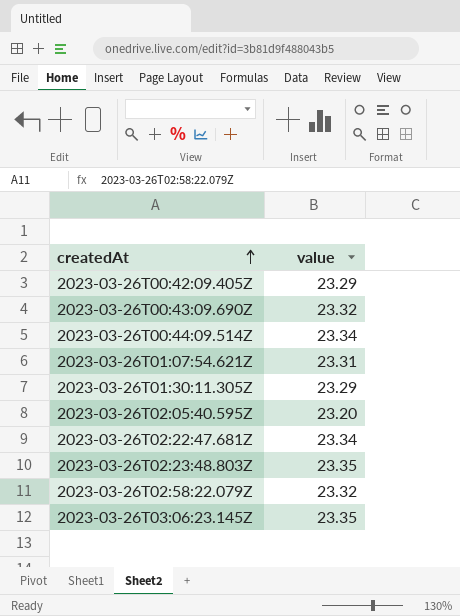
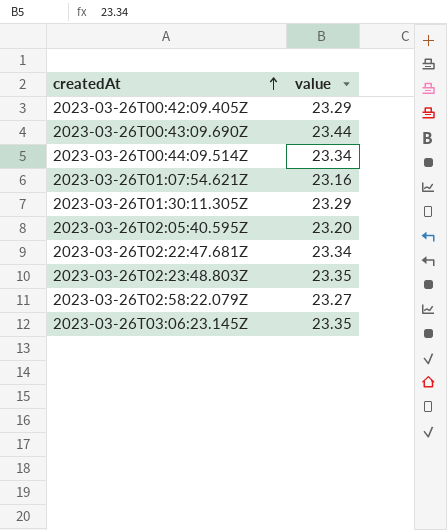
2023-03-26T00:43:09.690Z | value: 23.32 -> 23.44
2023-03-26T01:07:54.621Z | value: 23.31 -> 23.16
2023-03-26T02:58:22.079Z | value: 23.32 -> 23.27

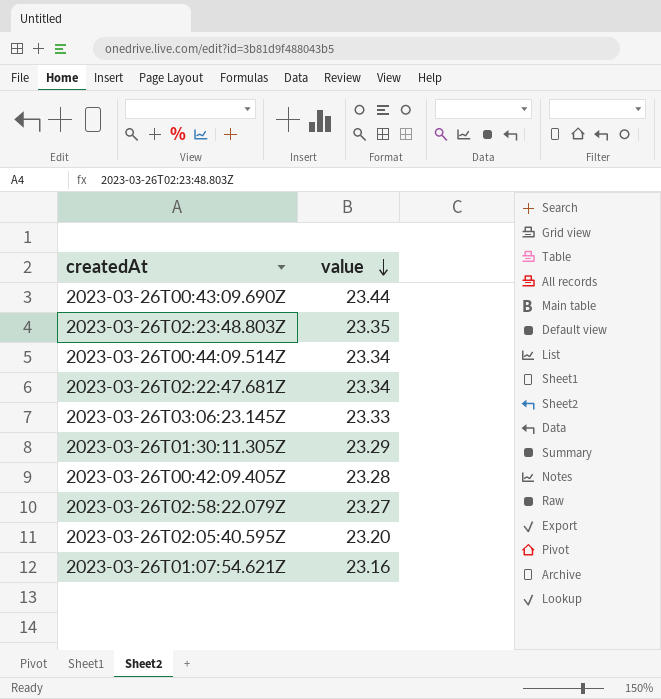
row order: createdAt ascending -> value descending
2023-03-26T03:06:23.145Z | value: 23.35 -> 23.33
2023-03-26T00:42:09.405Z | value: 23.29 -> 23.28

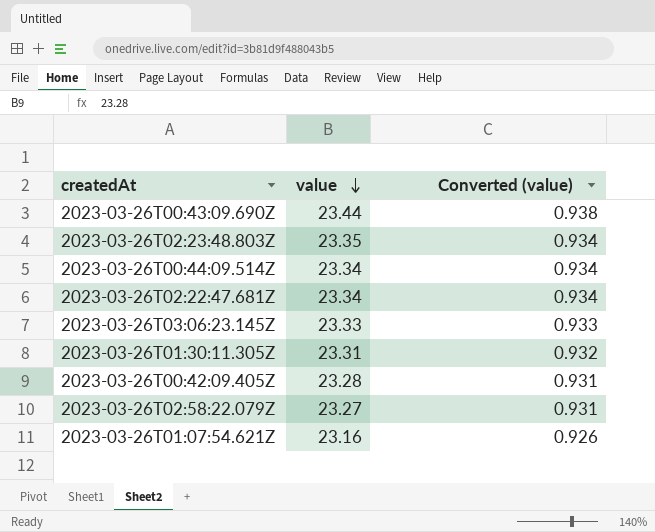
column Converted (value) | formula: none -> [value] * 0.04
row 2023-03-26T02:05:40.595Z: 23.20 -> none
2023-03-26T01:30:11.305Z | value: 23.29 -> 23.31

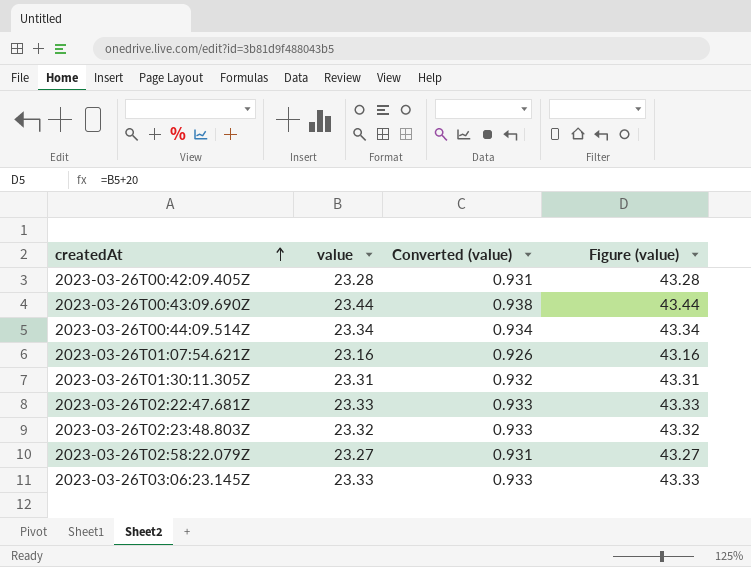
row order: value descending -> createdAt ascending
column Figure (value) | formula: none -> [value] + 20
2023-03-26T02:22:47.681Z | value: 23.34 -> 23.33
2023-03-26T02:22:47.681Z | Converted (value): 0.934 -> 0.933
2023-03-26T02:23:48.803Z | value: 23.35 -> 23.32
2023-03-26T02:23:48.803Z | Converted (value): 0.934 -> 0.933

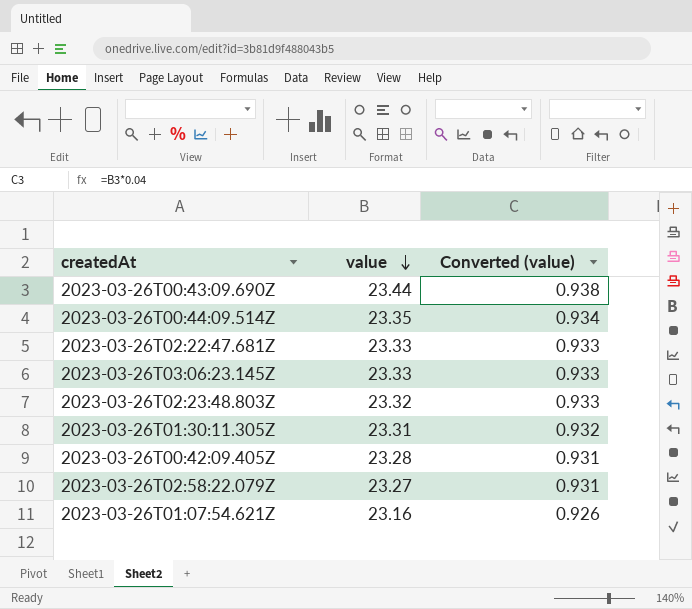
row order: createdAt ascending -> value descending
column Figure (value) | formula: [value] + 20 -> none
2023-03-26T00:44:09.514Z | value: 23.34 -> 23.35

